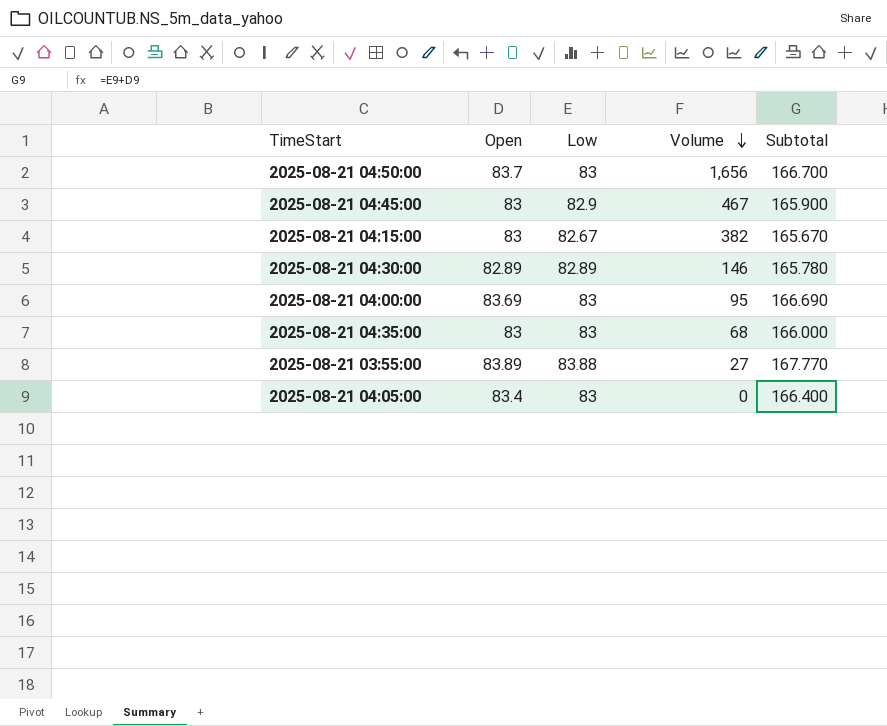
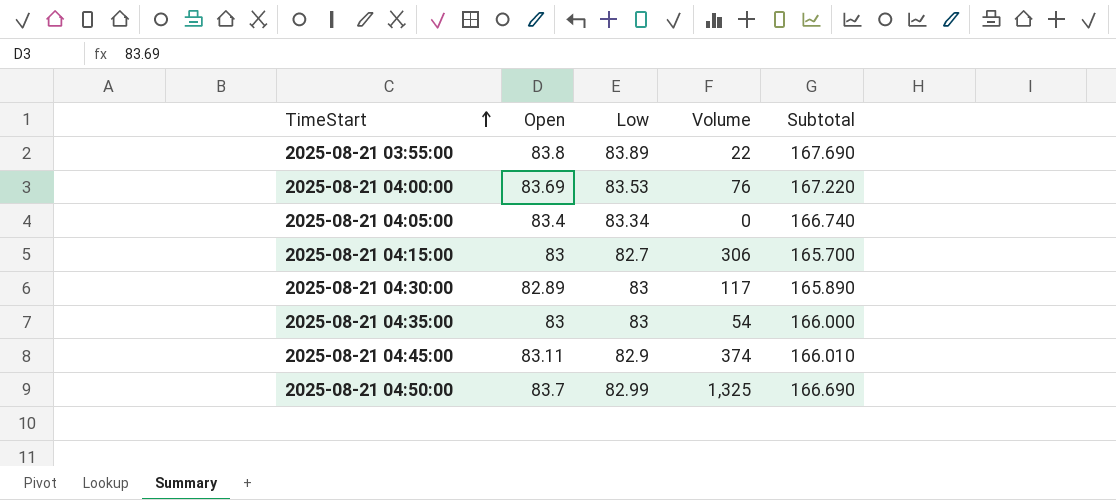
row order: Volume descending -> TimeStart ascending
2025-08-21 03:55:00 | Open: 83.89 -> 83.8
2025-08-21 03:55:00 | Low: 83.88 -> 83.89
2025-08-21 03:55:00 | Volume: 27 -> 22
2025-08-21 03:55:00 | Subtotal: 167.770 -> 167.690
2025-08-21 04:00:00 | Low: 83 -> 83.53
2025-08-21 04:00:00 | Volume: 95 -> 76
2025-08-21 04:00:00 | Subtotal: 166.690 -> 167.220
2025-08-21 04:05:00 | Low: 83 -> 83.34
2025-08-21 04:05:00 | Subtotal: 166.400 -> 166.740
2025-08-21 04:15:00 | Low: 82.67 -> 82.7
2025-08-21 04:15:00 | Volume: 382 -> 306
2025-08-21 04:15:00 | Subtotal: 165.670 -> 165.700
2025-08-21 04:30:00 | Low: 82.89 -> 83
2025-08-21 04:30:00 | Volume: 146 -> 117
2025-08-21 04:30:00 | Subtotal: 165.780 -> 165.890
2025-08-21 04:35:00 | Volume: 68 -> 54
2025-08-21 04:45:00 | Open: 83 -> 83.11
2025-08-21 04:45:00 | Volume: 467 -> 374
2025-08-21 04:45:00 | Subtotal: 165.900 -> 166.010
2025-08-21 04:50:00 | Low: 83 -> 82.99
2025-08-21 04:50:00 | Volume: 1,656 -> 1,325
2025-08-21 04:50:00 | Subtotal: 166.700 -> 166.690

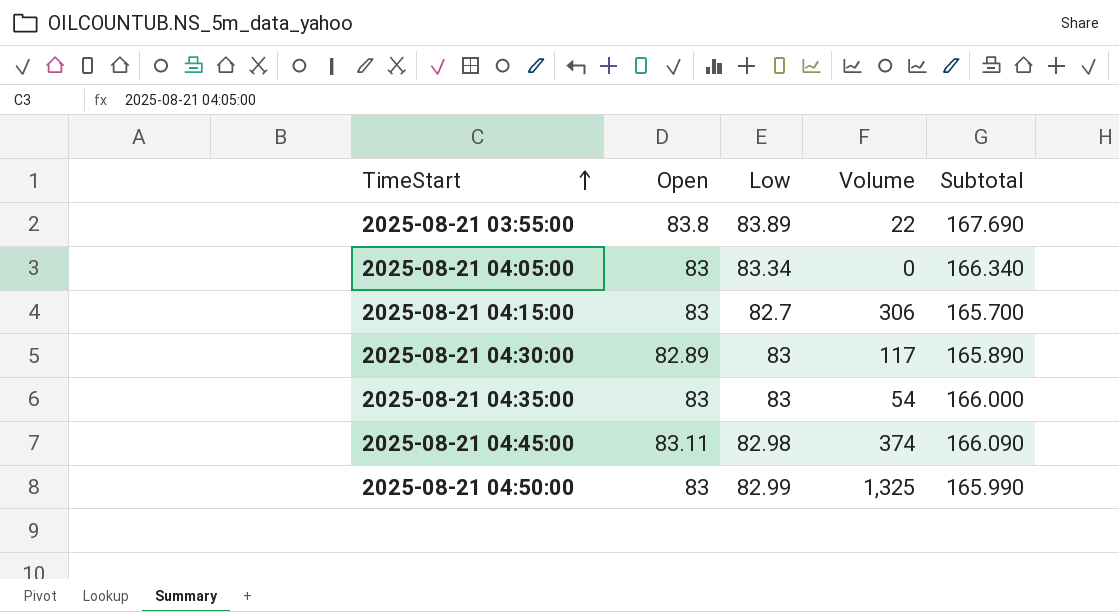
row 2025-08-21 04:00:00: 83.69 | 83.53 | 76 | 167.220 -> none
2025-08-21 04:05:00 | Open: 83.4 -> 83
2025-08-21 04:05:00 | Subtotal: 166.740 -> 166.340
2025-08-21 04:45:00 | Low: 82.9 -> 82.98
2025-08-21 04:45:00 | Subtotal: 166.010 -> 166.090
2025-08-21 04:50:00 | Open: 83.7 -> 83
2025-08-21 04:50:00 | Subtotal: 166.690 -> 165.990

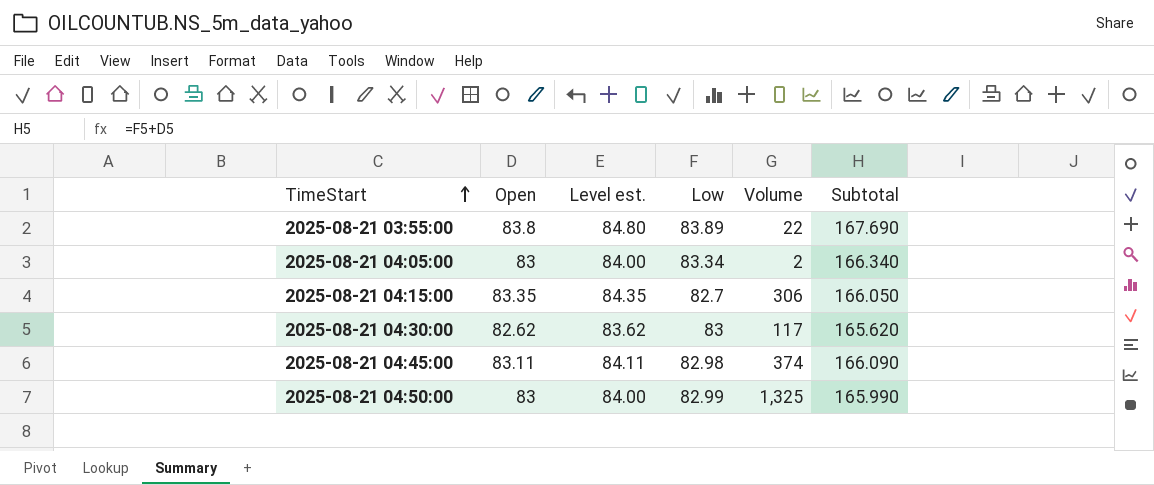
column Level est. | formula: none -> [Open] + 1
row 2025-08-21 04:35:00: 83 | 83 | 54 | 166.000 -> none
2025-08-21 04:05:00 | Volume: 0 -> 2
2025-08-21 04:15:00 | Open: 83 -> 83.35
2025-08-21 04:15:00 | Subtotal: 165.700 -> 166.050
2025-08-21 04:30:00 | Open: 82.89 -> 82.62
2025-08-21 04:30:00 | Subtotal: 165.890 -> 165.620

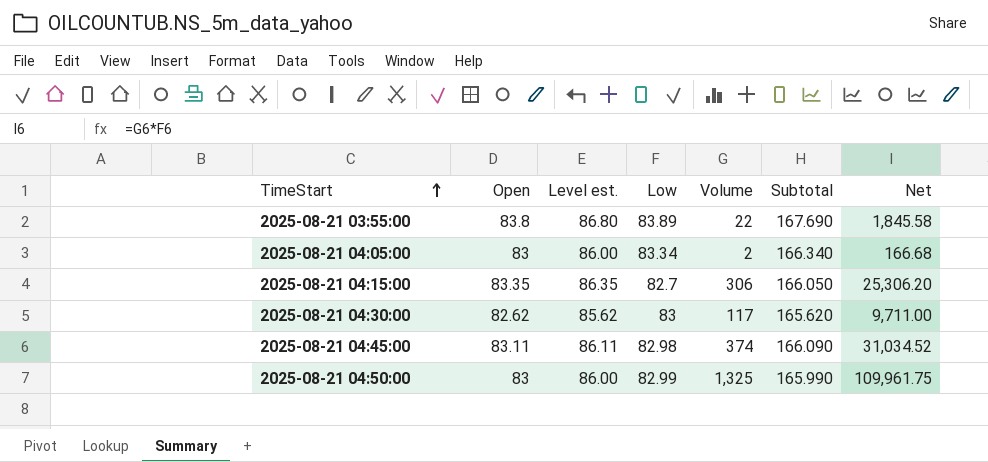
column Level est. | formula: [Open] + 1 -> [Open] + 3
column Net | formula: none -> [Low] * [Volume]

